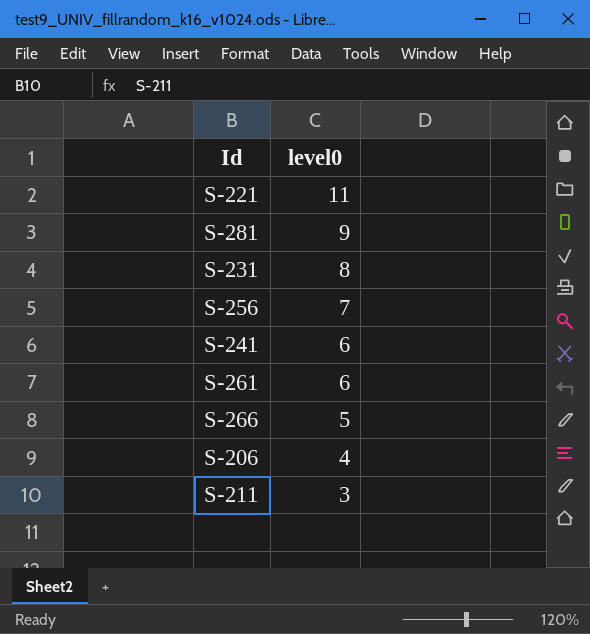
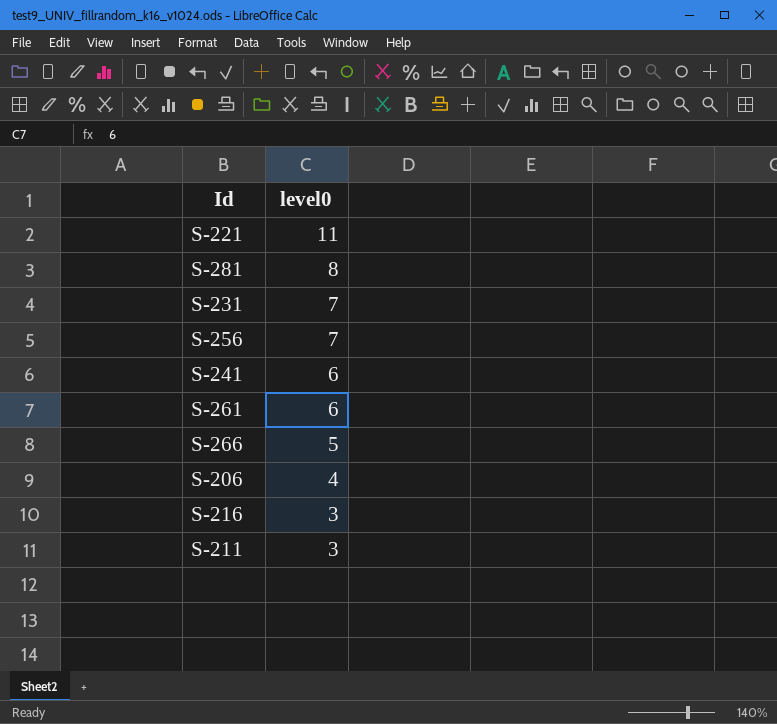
S-281 | level0: 9 -> 8
S-231 | level0: 8 -> 7
row S-216: none -> 3

